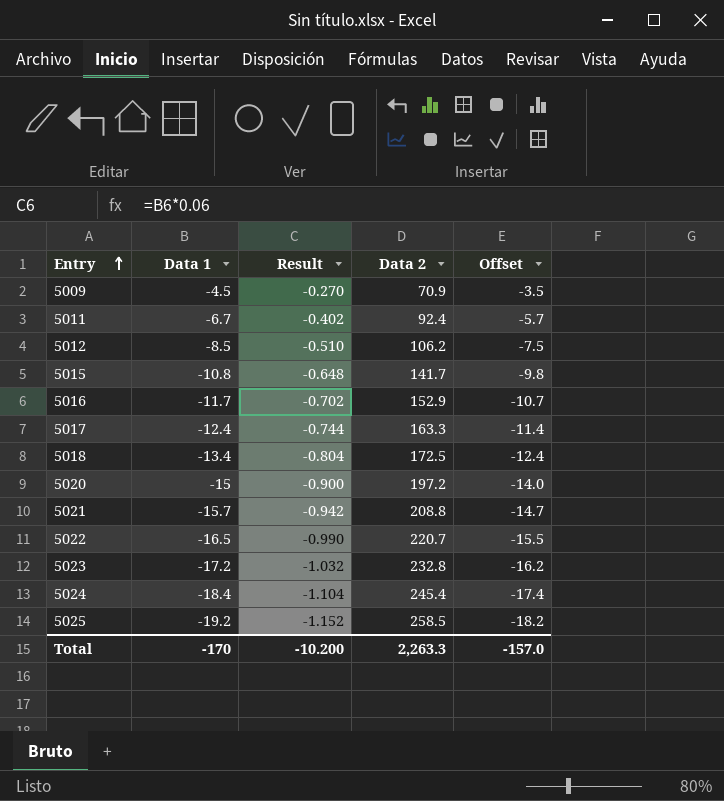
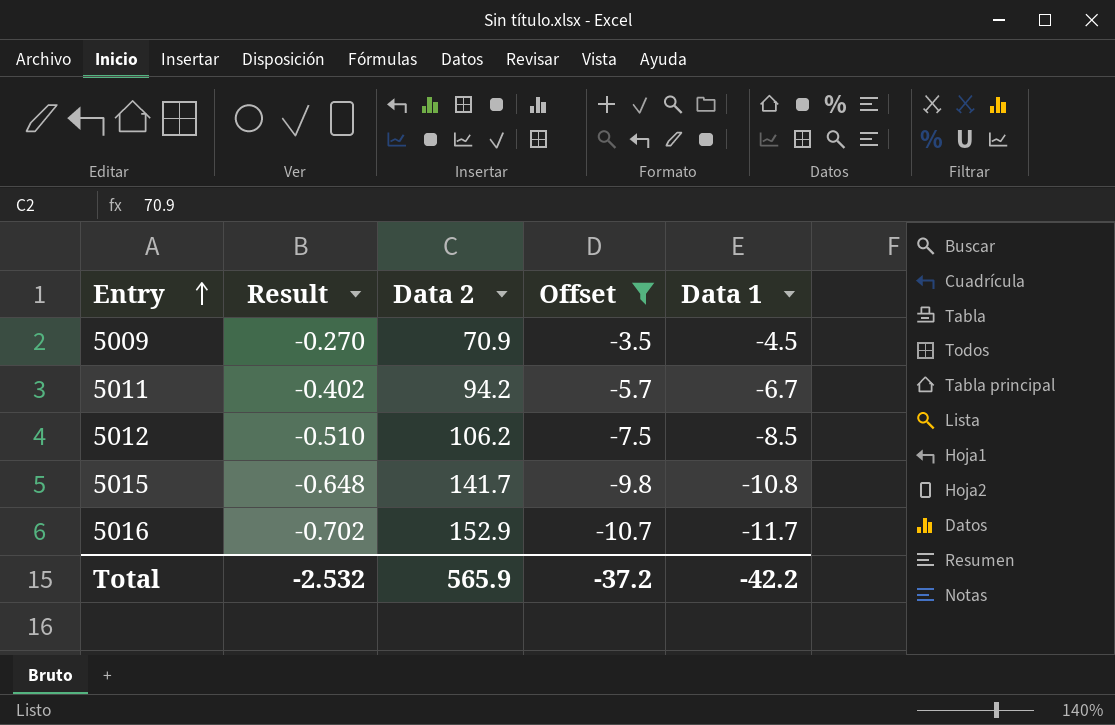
filter: none -> Offset >= -10.7
column Data 1 | position: 2 -> 5
5011 | Data 2: 92.4 -> 94.2
Total | Result: -10.200 -> -2.532
Total | Data 2: 2,263.3 -> 565.9
Total | Offset: -157.0 -> -37.2
Total | Data 1: -170 -> -42.2

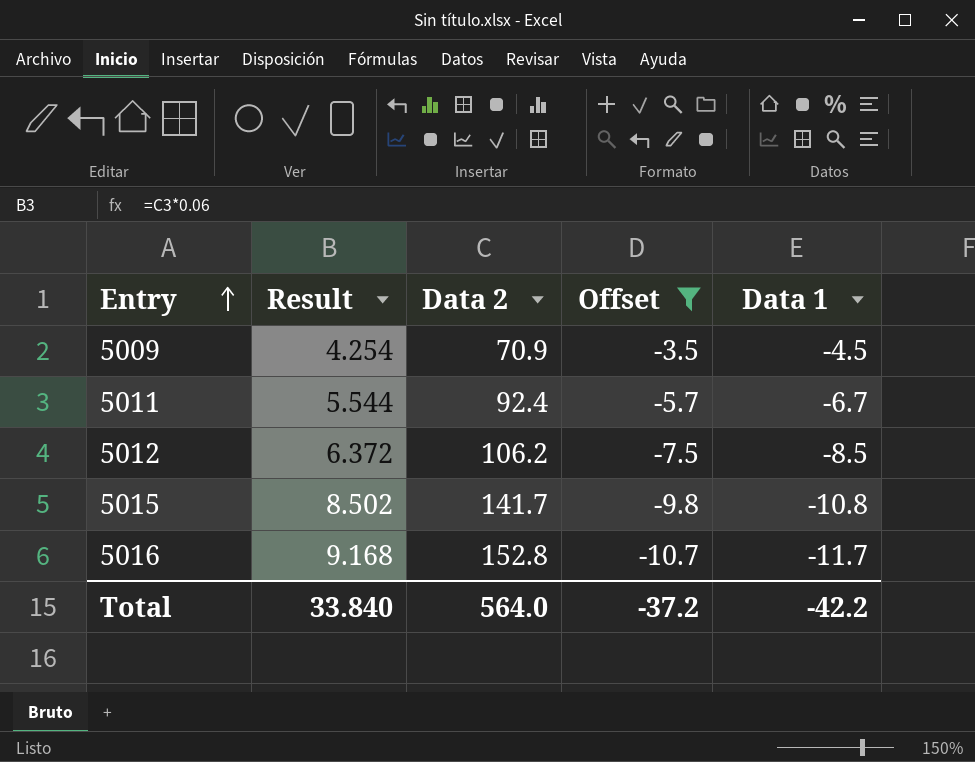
column Result | formula: [Data 1] * 0.06 -> [Data 2] * 0.06
5011 | Data 2: 94.2 -> 92.4
5016 | Data 2: 152.9 -> 152.8
Total | Result: -2.532 -> 33.840
Total | Data 2: 565.9 -> 564.0

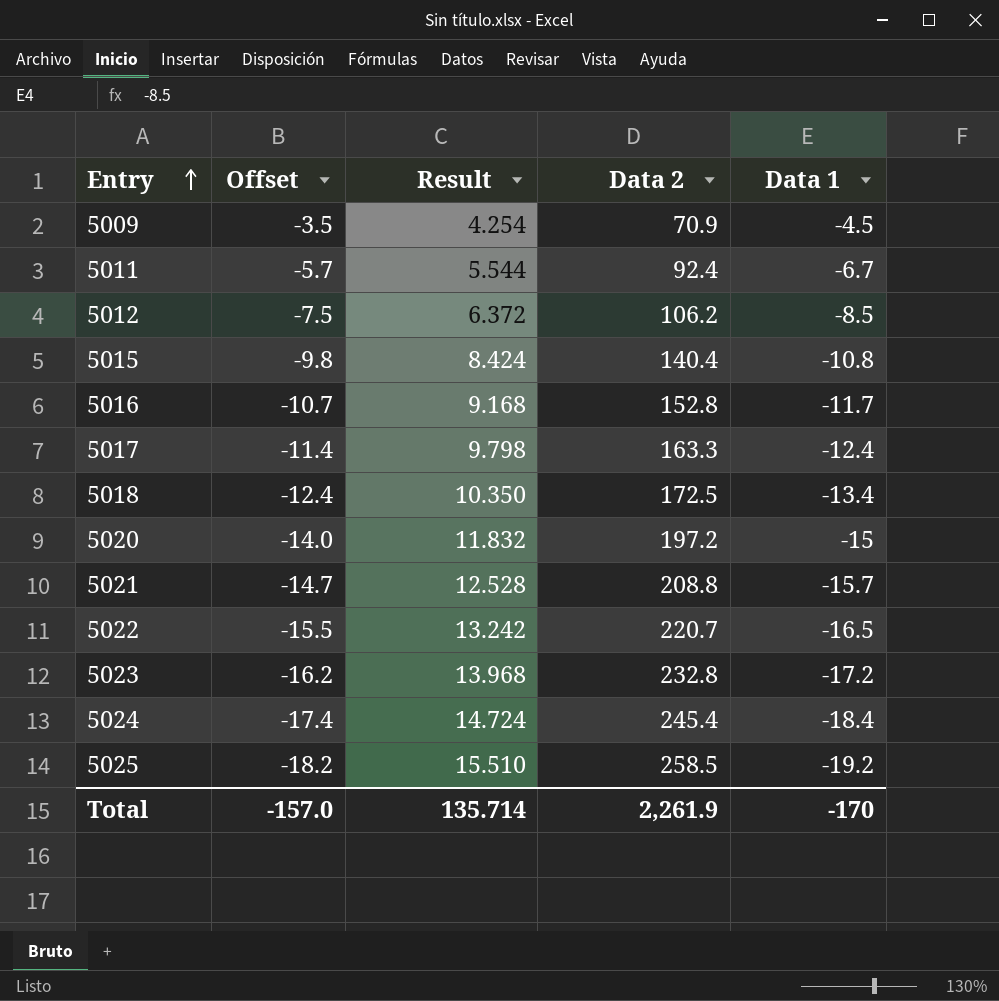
filter: Offset >= -10.7 -> none
column Offset | position: 4 -> 2
5015 | Result: 8.502 -> 8.424
5015 | Data 2: 141.7 -> 140.4
Total | Offset: -37.2 -> -157.0
Total | Result: 33.840 -> 135.714
Total | Data 2: 564.0 -> 2,261.9
Total | Data 1: -42.2 -> -170

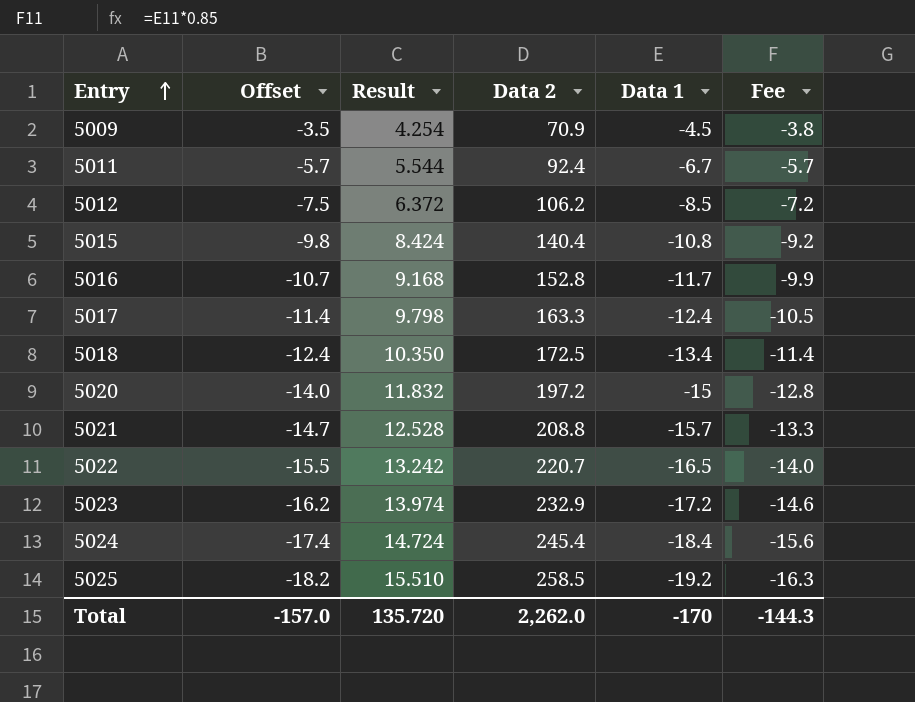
column Fee | formula: none -> [Data 1] * 0.85
5023 | Result: 13.968 -> 13.974
5023 | Data 2: 232.8 -> 232.9
Total | Result: 135.714 -> 135.720
Total | Data 2: 2,261.9 -> 2,262.0

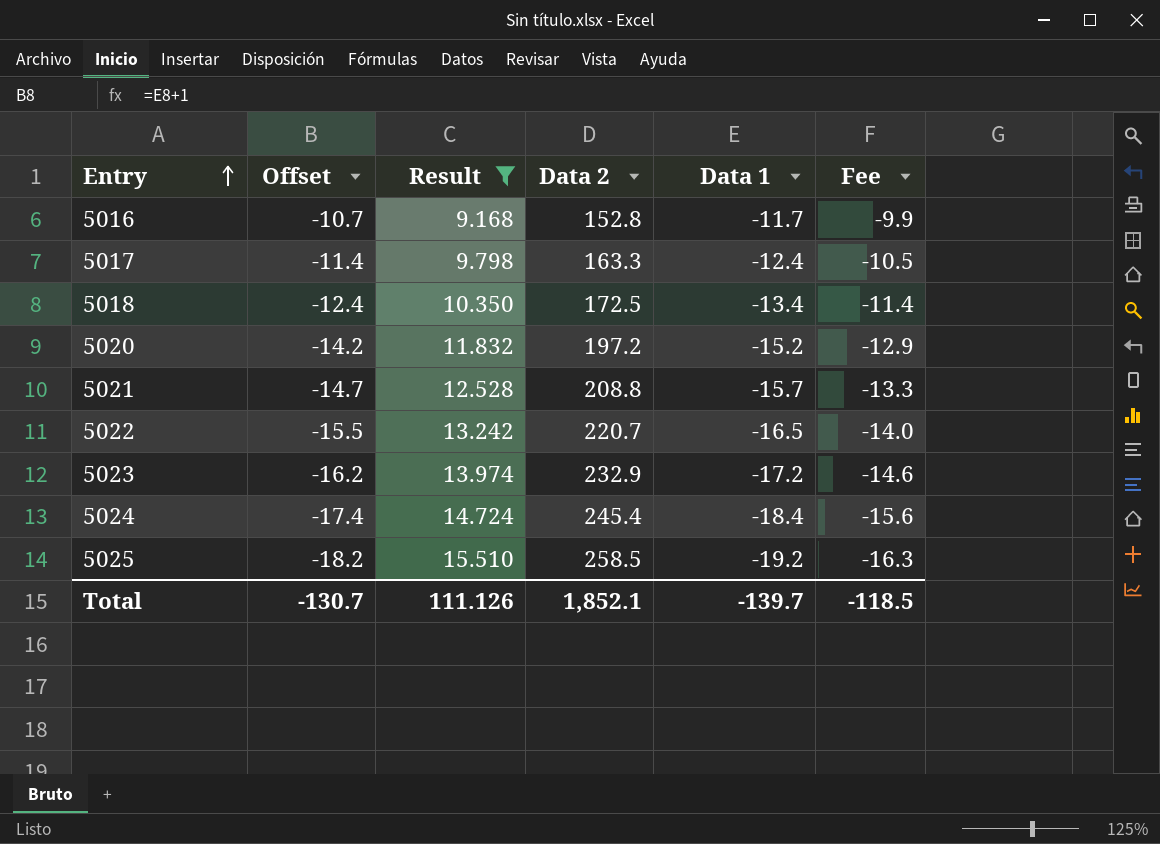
filter: none -> Result >= 9.168
5020 | Offset: -14.0 -> -14.2
5020 | Data 1: -15 -> -15.2
5020 | Fee: -12.8 -> -12.9
Total | Offset: -157.0 -> -130.7
Total | Result: 135.720 -> 111.126
Total | Data 2: 2,262.0 -> 1,852.1
Total | Data 1: -170 -> -139.7
Total | Fee: -144.3 -> -118.5

